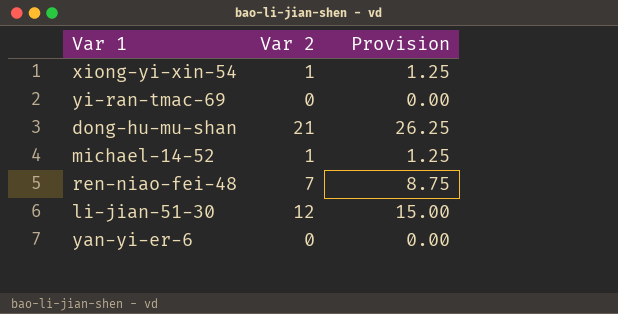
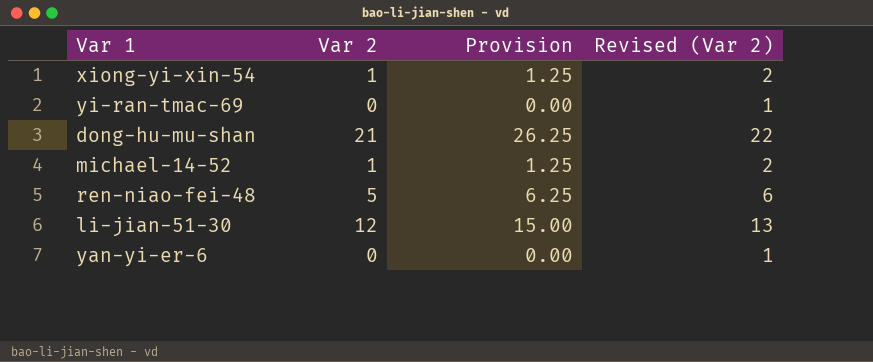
column Revised (Var 2) | formula: none -> [Var 2] + 1
ren-niao-fei-48 | Var 2: 7 -> 5
ren-niao-fei-48 | Provision: 8.75 -> 6.25

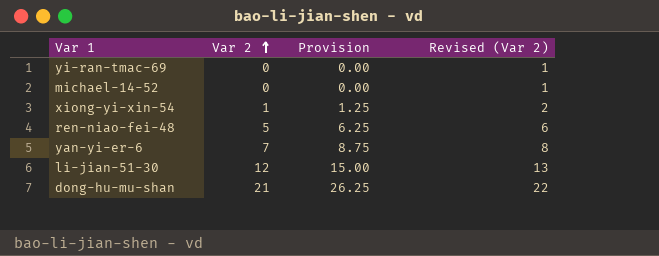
row order: none -> Var 2 ascending
michael-14-52 | Var 2: 1 -> 0
michael-14-52 | Provision: 1.25 -> 0.00
michael-14-52 | Revised (Var 2): 2 -> 1
yan-yi-er-6 | Var 2: 0 -> 7
yan-yi-er-6 | Provision: 0.00 -> 8.75
yan-yi-er-6 | Revised (Var 2): 1 -> 8

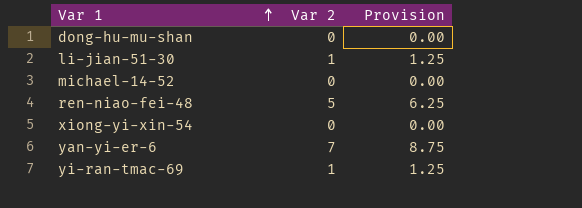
row order: Var 2 ascending -> Var 1 ascending
column Revised (Var 2) | formula: [Var 2] + 1 -> none
dong-hu-mu-shan | Var 2: 21 -> 0
dong-hu-mu-shan | Provision: 26.25 -> 0.00
li-jian-51-30 | Var 2: 12 -> 1
li-jian-51-30 | Provision: 15.00 -> 1.25
xiong-yi-xin-54 | Var 2: 1 -> 0
xiong-yi-xin-54 | Provision: 1.25 -> 0.00
yi-ran-tmac-69 | Var 2: 0 -> 1
yi-ran-tmac-69 | Provision: 0.00 -> 1.25

